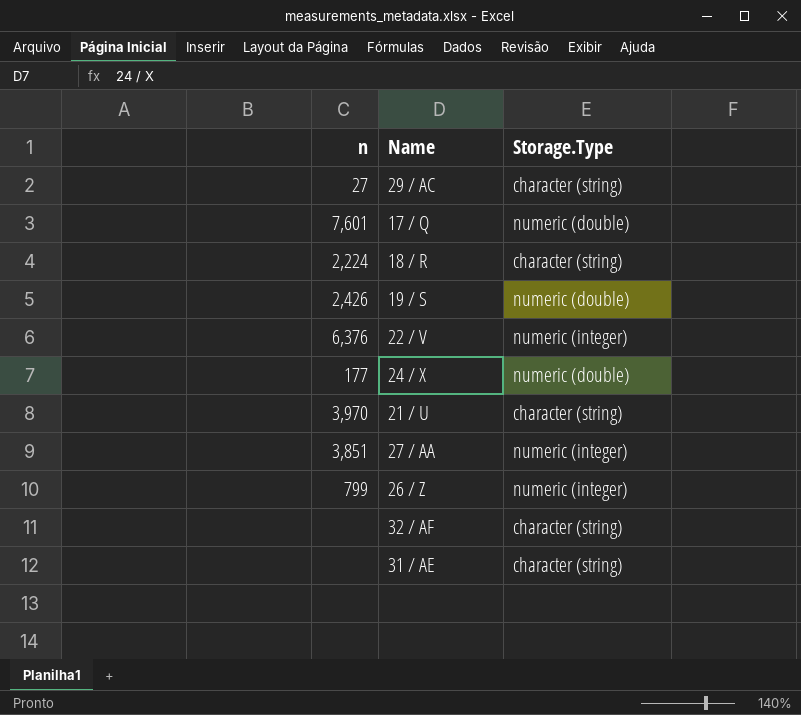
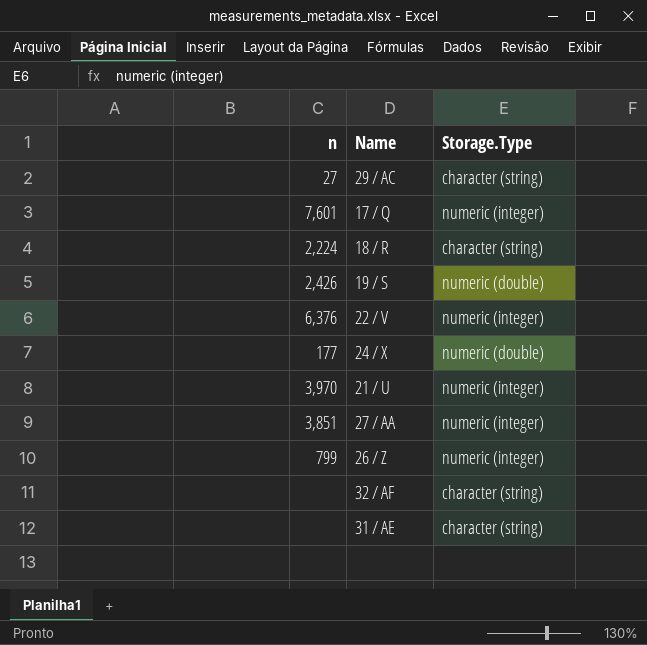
17 / Q | Storage.Type: numeric (double) -> numeric (integer)
21 / U | Storage.Type: character (string) -> numeric (integer)

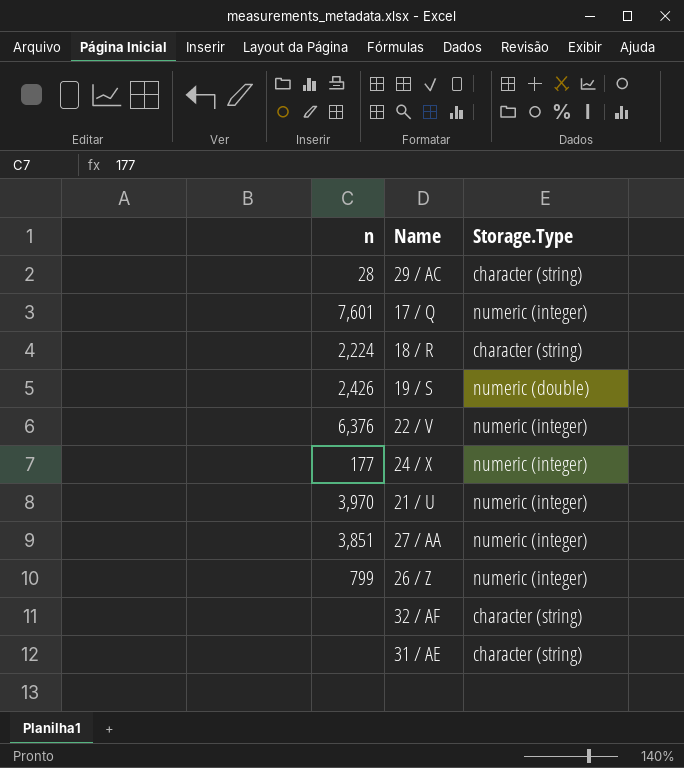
29 / AC | n: 27 -> 28
24 / X | Storage.Type: numeric (double) -> numeric (integer)

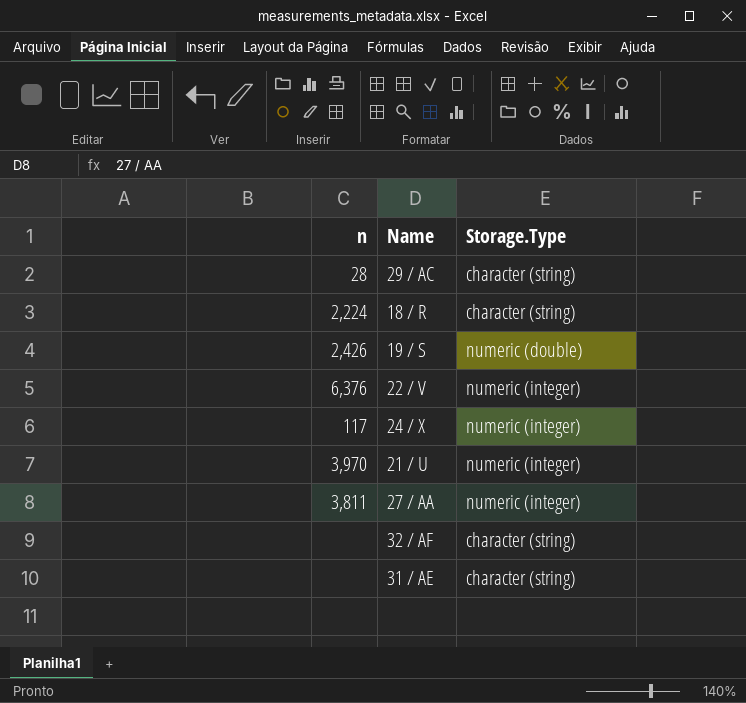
row 17 / Q: 7,601 | numeric (integer) -> none
row 26 / Z: 799 | numeric (integer) -> none
24 / X | n: 177 -> 117
27 / AA | n: 3,851 -> 3,811

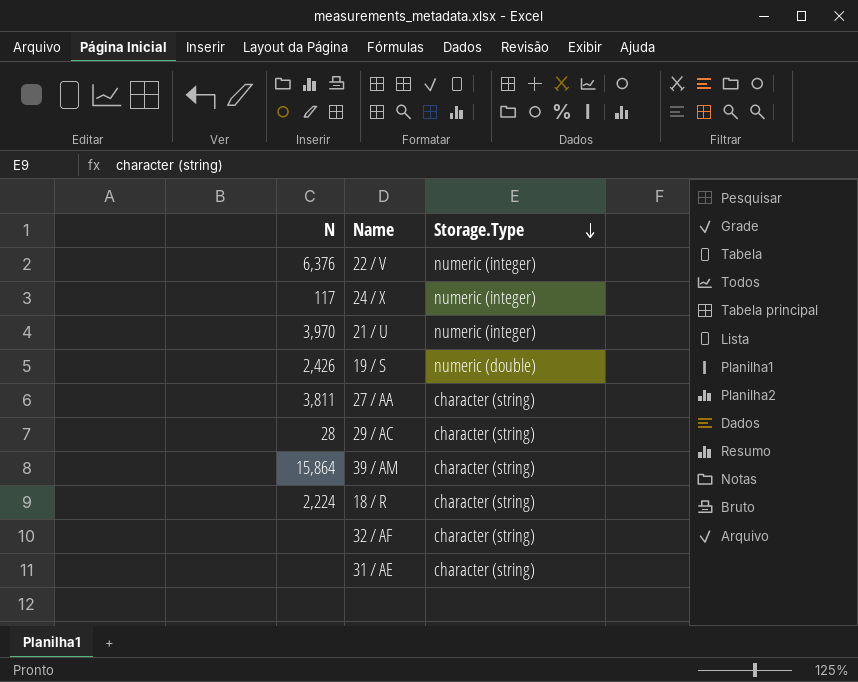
row order: none -> Storage.Type descending
column name: n -> N
27 / AA | Storage.Type: numeric (integer) -> character (string)
row 39 / AM: none -> 15,864 | character (string)

